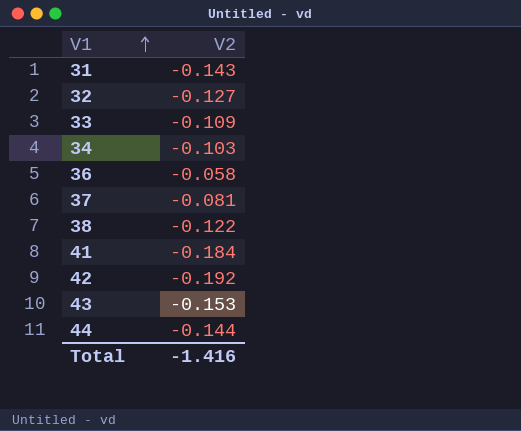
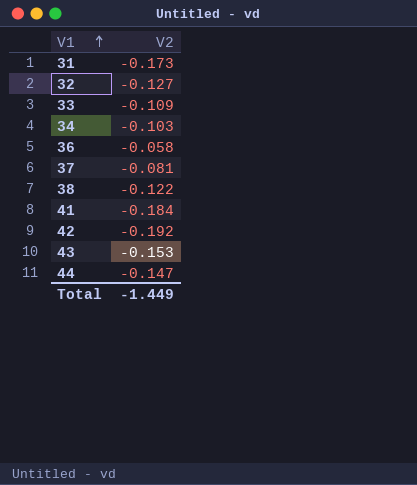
31 | V2: -0.143 -> -0.173
44 | V2: -0.144 -> -0.147
Total | V2: -1.416 -> -1.449

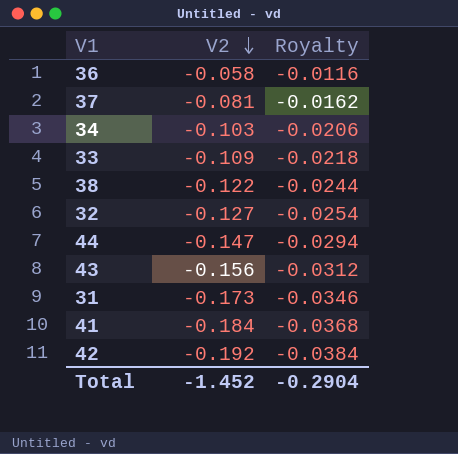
row order: V1 ascending -> V2 descending
column Royalty | formula: none -> [V2] * 0.2
43 | V2: -0.153 -> -0.156
Total | V2: -1.449 -> -1.452

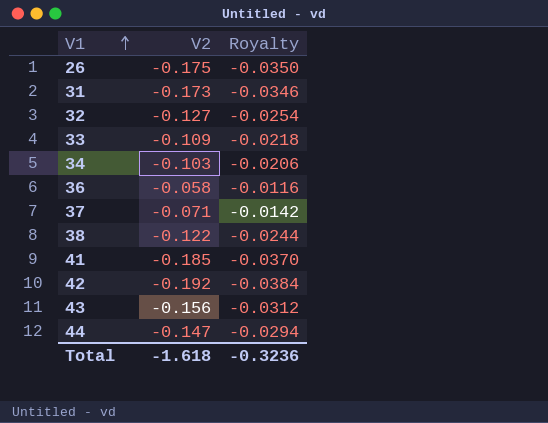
row order: V2 descending -> V1 ascending
row 26: none -> -0.175 | -0.0350
37 | V2: -0.081 -> -0.071
37 | Royalty: -0.0162 -> -0.0142
41 | V2: -0.184 -> -0.185
41 | Royalty: -0.0368 -> -0.0370
Total | V2: -1.452 -> -1.618
Total | Royalty: -0.2904 -> -0.3236

